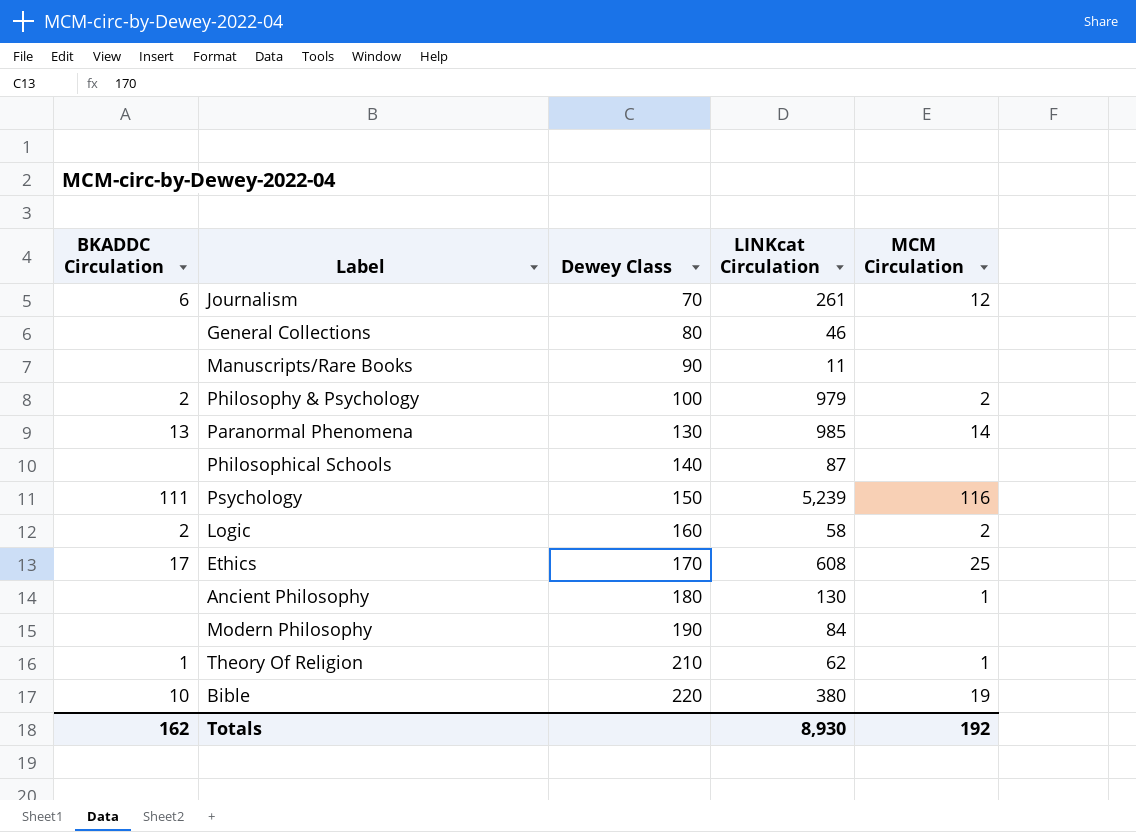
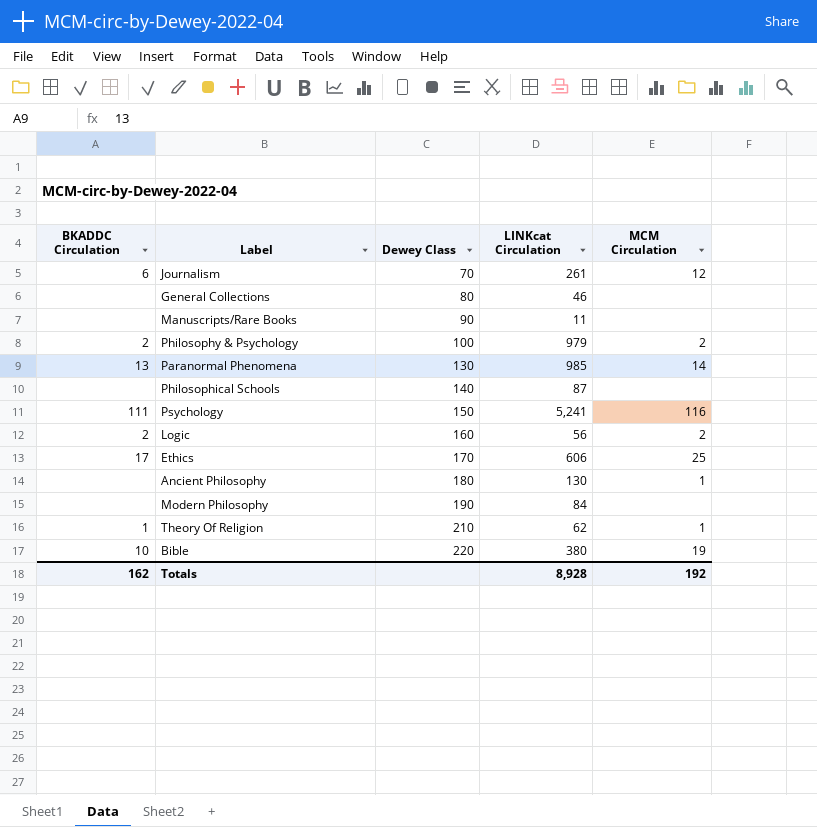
Psychology | LINKcat Circulation: 5,239 -> 5,241
Logic | LINKcat Circulation: 58 -> 56
Ethics | LINKcat Circulation: 608 -> 606
Totals | LINKcat Circulation: 8,930 -> 8,928

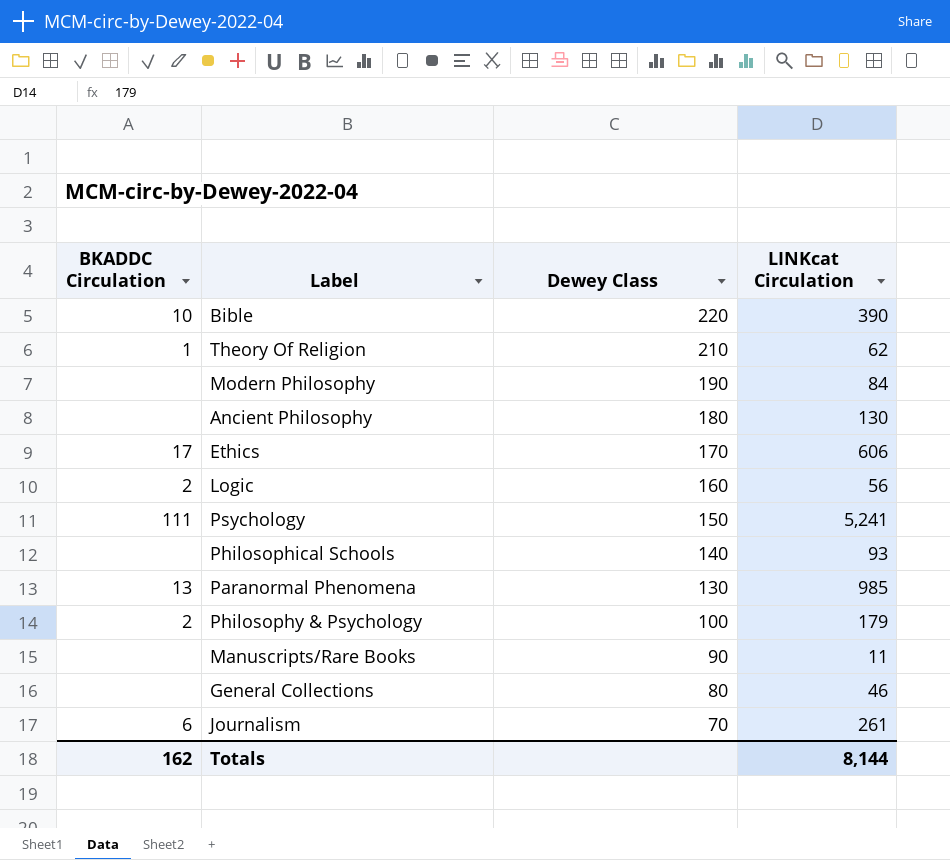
row order: Dewey Class ascending -> Dewey Class descending
column MCM Circulation | position: 5 -> none
Bible | LINKcat Circulation: 380 -> 390
Philosophical Schools | LINKcat Circulation: 87 -> 93
Philosophy & Psychology | LINKcat Circulation: 979 -> 179
Totals | LINKcat Circulation: 8,928 -> 8,144

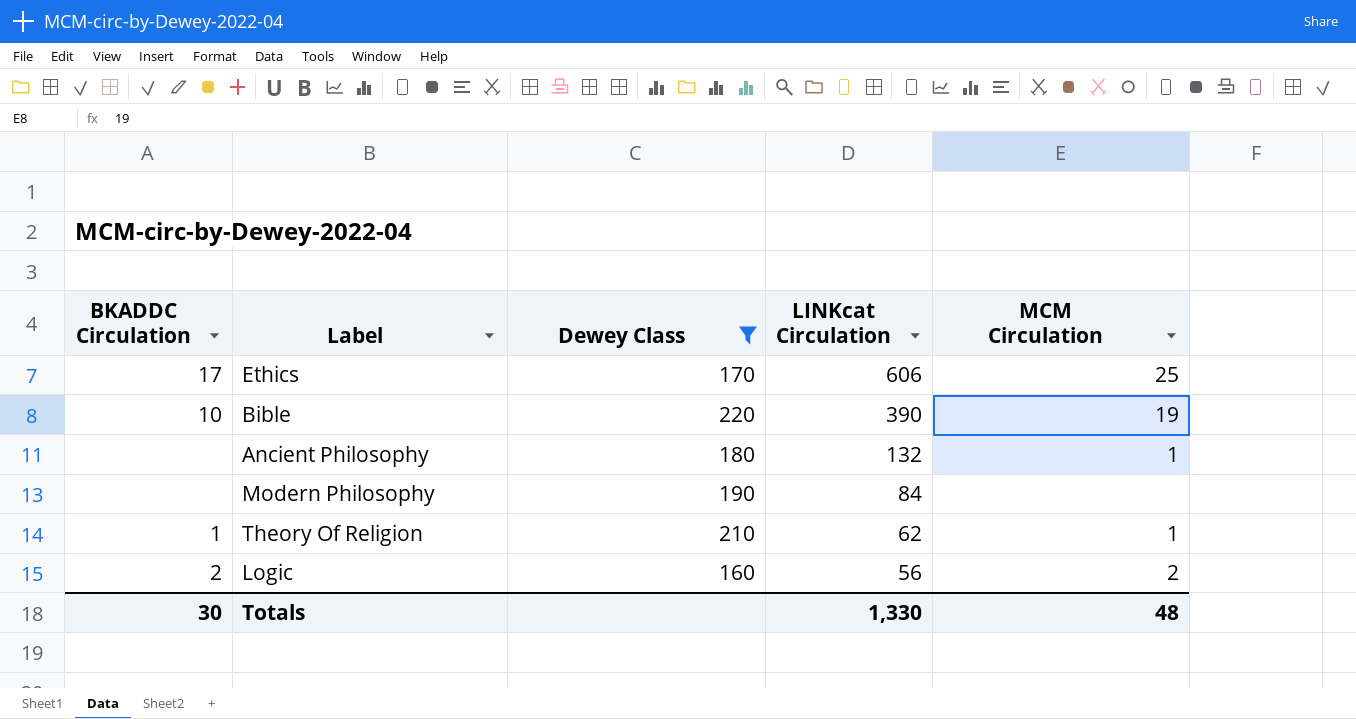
filter: none -> Dewey Class >= 160
row order: Dewey Class descending -> LINKcat Circulation descending
column MCM Circulation | position: none -> 5
Ancient Philosophy | LINKcat Circulation: 130 -> 132
Totals | BKADDC Circulation: 162 -> 30
Totals | LINKcat Circulation: 8,144 -> 1,330

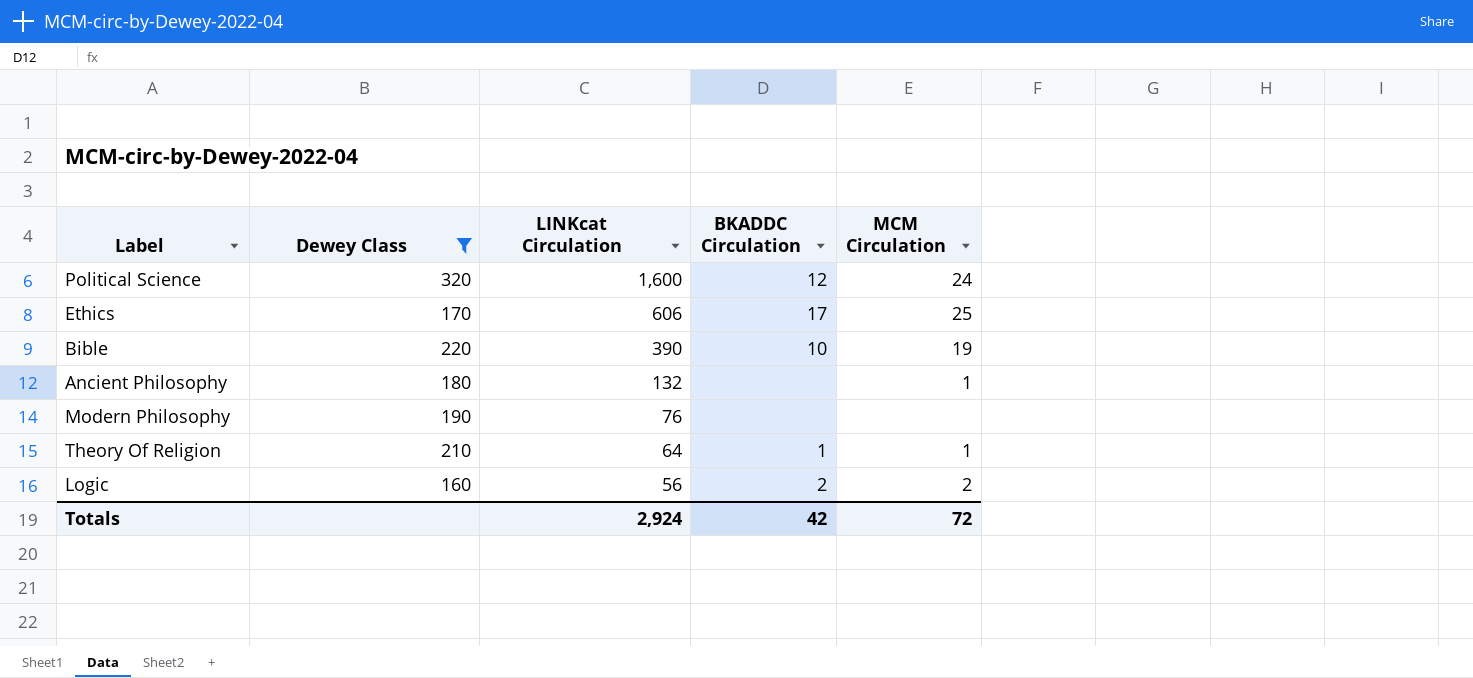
column BKADDC Circulation | position: 1 -> 4
row Political Science: none -> 320 | 1,600 | 12 | 24
Modern Philosophy | LINKcat Circulation: 84 -> 76
Theory Of Religion | LINKcat Circulation: 62 -> 64
Totals | LINKcat Circulation: 1,330 -> 2,924
Totals | BKADDC Circulation: 30 -> 42
Totals | MCM Circulation: 48 -> 72

